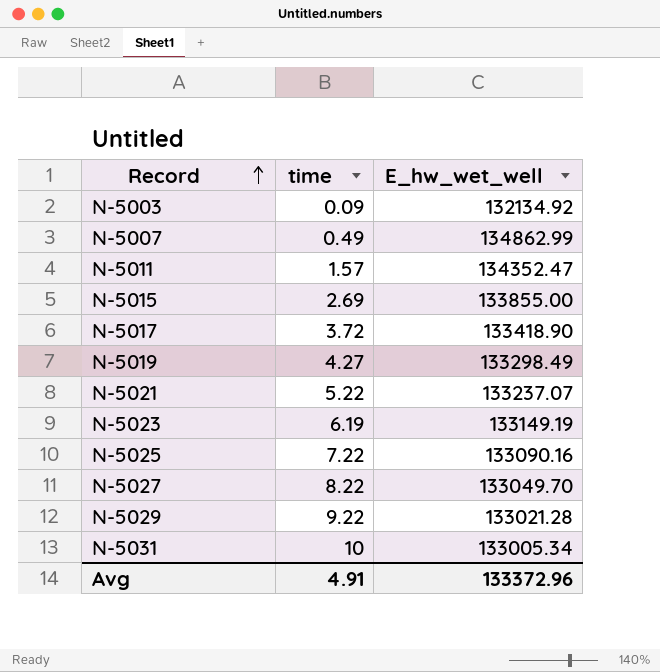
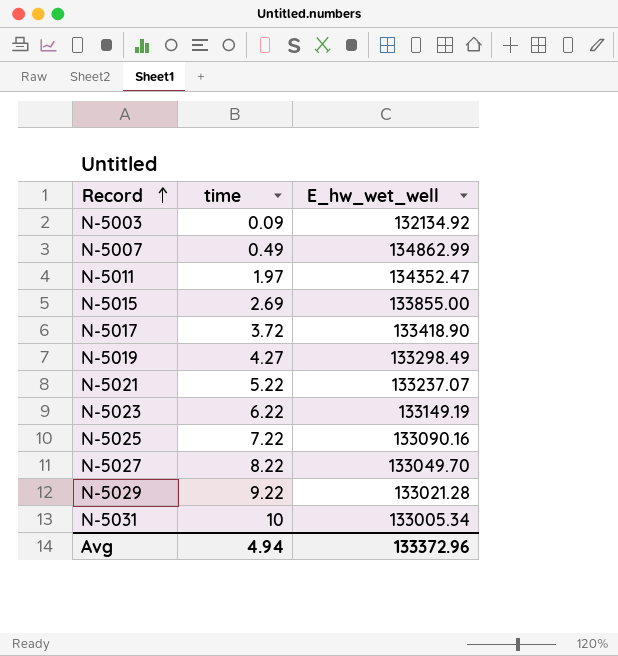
N-5011 | time: 1.57 -> 1.97
N-5023 | time: 6.19 -> 6.22
Avg | time: 4.91 -> 4.94

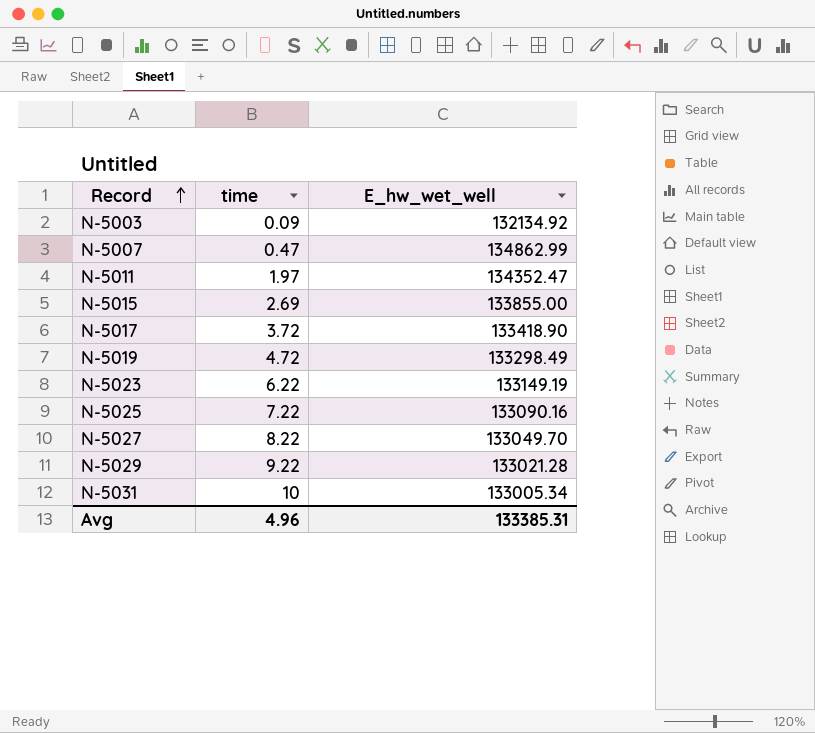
row N-5021: 5.22 | 133237.07 -> none
N-5007 | time: 0.49 -> 0.47
N-5019 | time: 4.27 -> 4.72
Avg | time: 4.94 -> 4.96
Avg | E_hw_wet_well: 133372.96 -> 133385.31

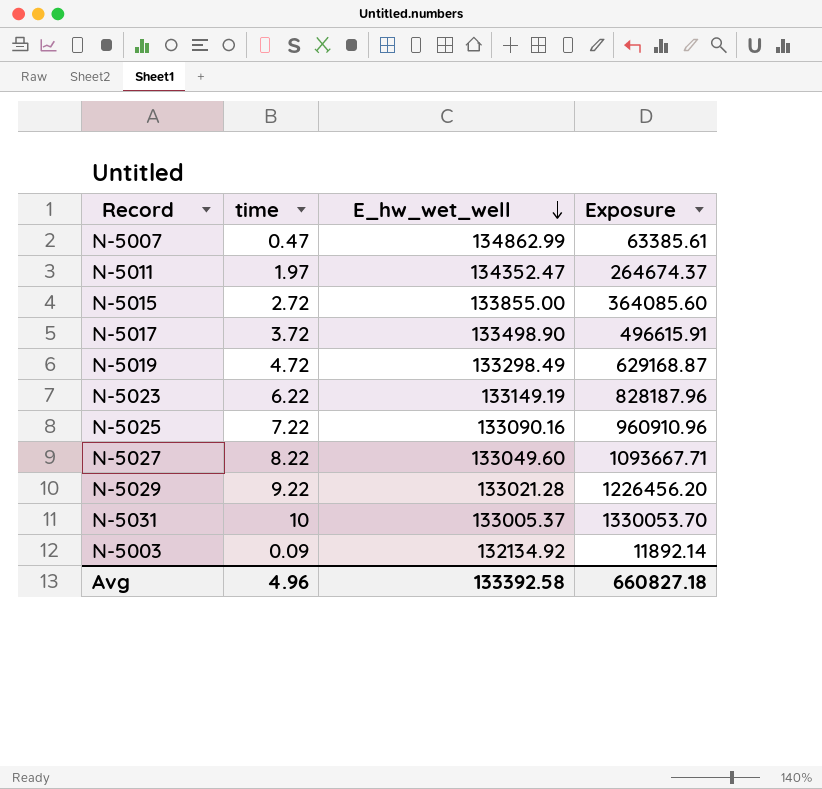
row order: Record ascending -> E_hw_wet_well descending
column Exposure | formula: none -> [time] * [E_hw_wet_well]
N-5015 | time: 2.69 -> 2.72
N-5017 | E_hw_wet_well: 133418.90 -> 133498.90
N-5027 | E_hw_wet_well: 133049.70 -> 133049.60
N-5031 | E_hw_wet_well: 133005.34 -> 133005.37
Avg | E_hw_wet_well: 133385.31 -> 133392.58

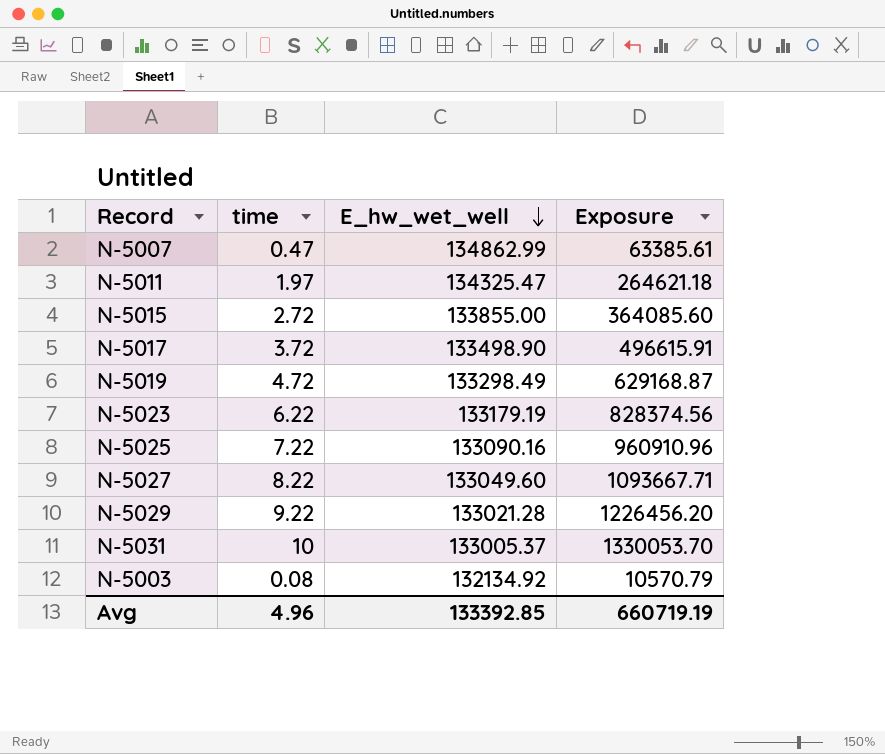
N-5011 | E_hw_wet_well: 134352.47 -> 134325.47
N-5011 | Exposure: 264674.37 -> 264621.18
N-5023 | E_hw_wet_well: 133149.19 -> 133179.19
N-5023 | Exposure: 828187.96 -> 828374.56
N-5003 | time: 0.09 -> 0.08
N-5003 | Exposure: 11892.14 -> 10570.79
Avg | E_hw_wet_well: 133392.58 -> 133392.85
Avg | Exposure: 660827.18 -> 660719.19

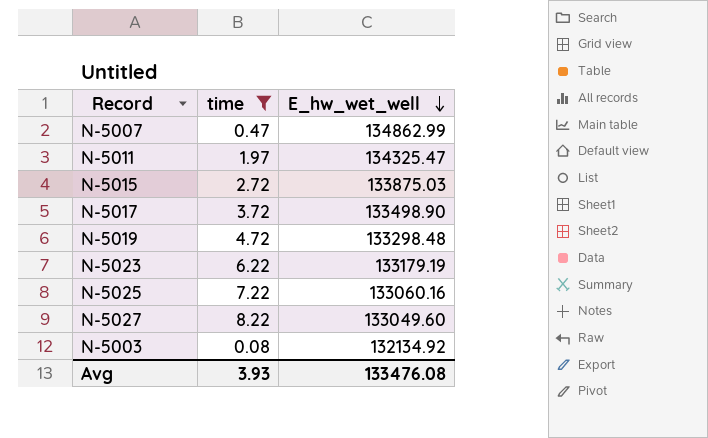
filter: none -> time <= 8.22
column Exposure | formula: [time] * [E_hw_wet_well] -> none
N-5015 | E_hw_wet_well: 133855.00 -> 133875.03
N-5019 | E_hw_wet_well: 133298.49 -> 133298.48
N-5025 | E_hw_wet_well: 133090.16 -> 133060.16
Avg | time: 4.96 -> 3.93
Avg | E_hw_wet_well: 133392.85 -> 133476.08

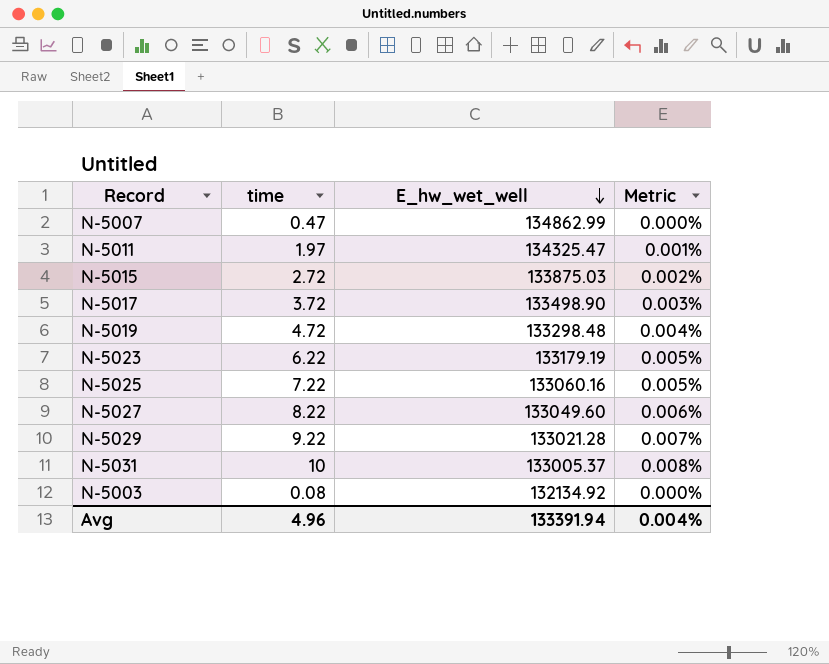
filter: time <= 8.22 -> none
column Metric | formula: none -> [time] / [E_hw_wet_well]
Avg | time: 3.93 -> 4.96
Avg | E_hw_wet_well: 133476.08 -> 133391.94

